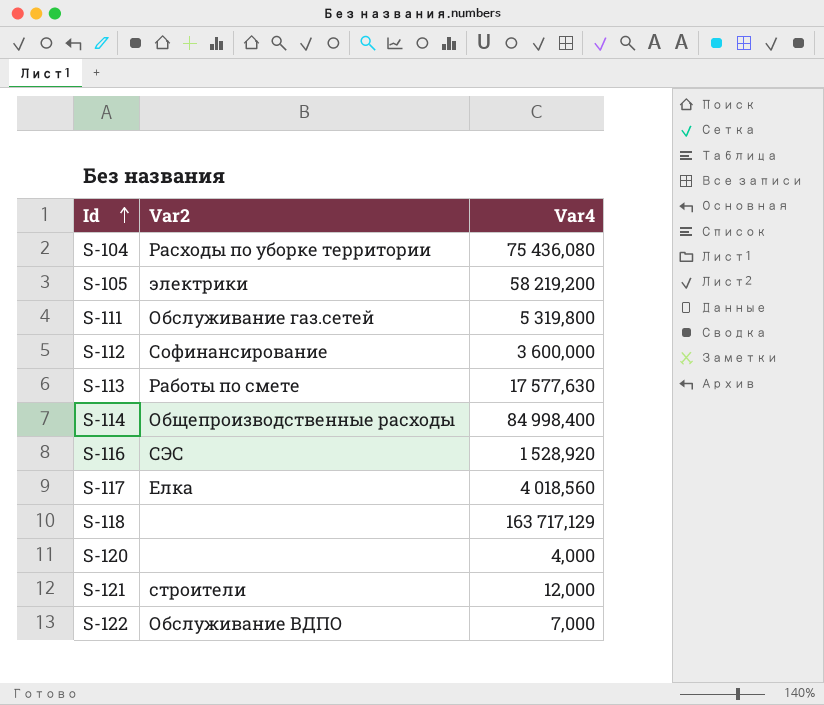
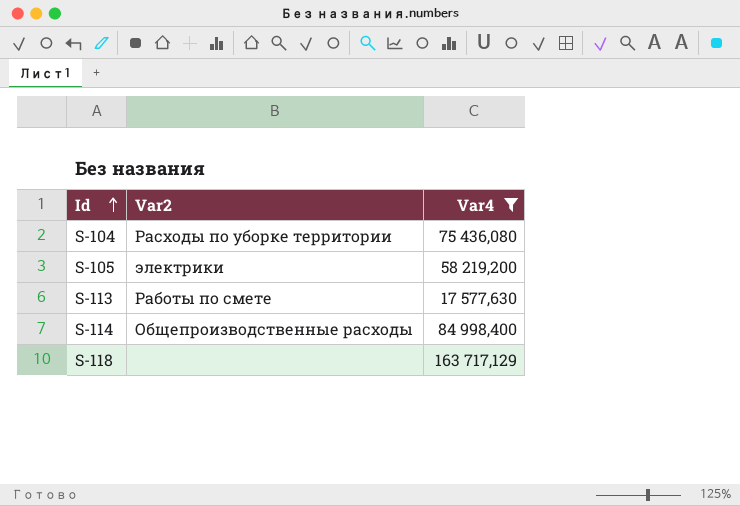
filter: none -> Var4 >= 17 577,630

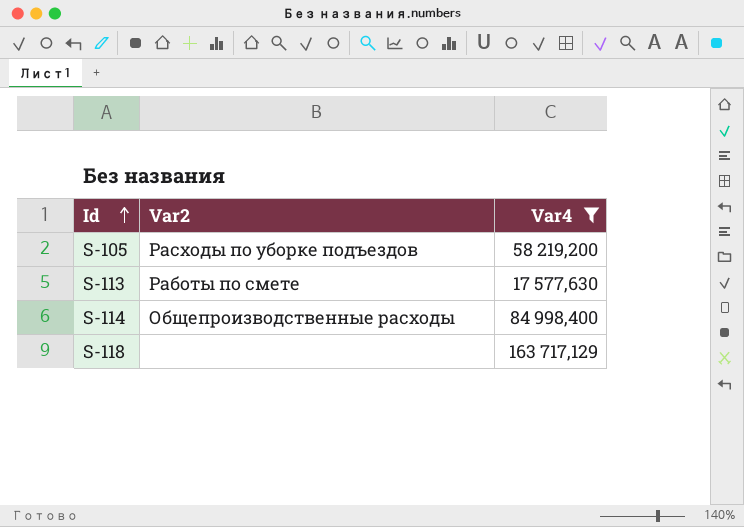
row S-104: Расходы по уборке территории | 75 436,080 -> none
S-105 | Var2: электрики -> Расходы по уборке подъездов

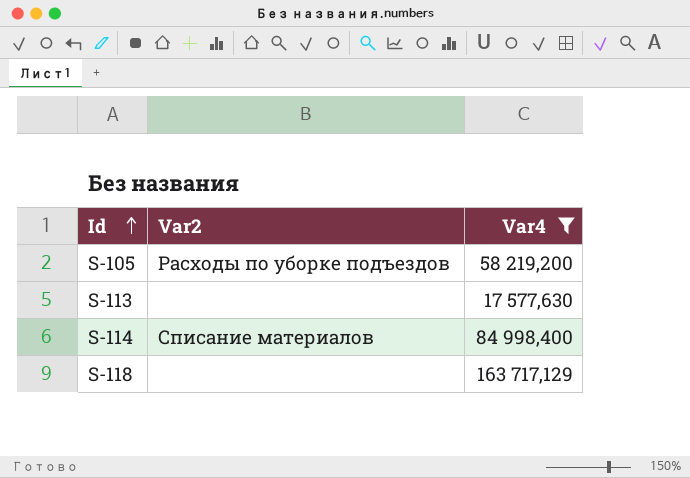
S-113 | Var2: Работы по смете -> none
S-114 | Var2: Общепроизводственные расходы -> Списание материалов

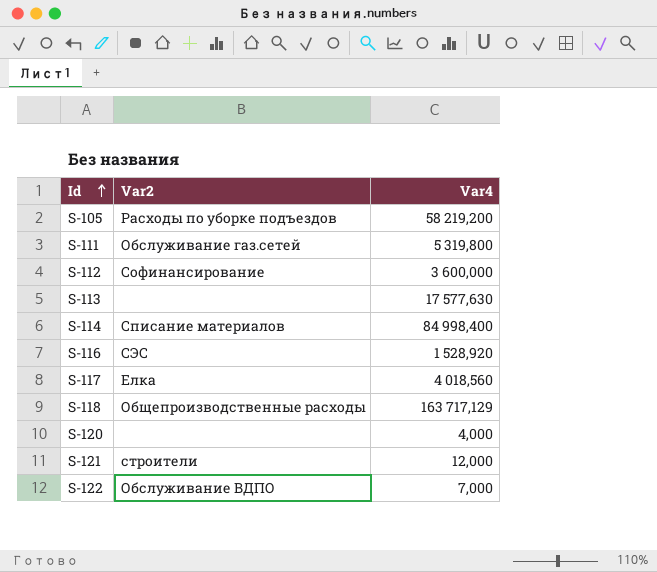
filter: Var4 >= 17 577,630 -> none
S-118 | Var2: none -> Общепроизводственные расходы

